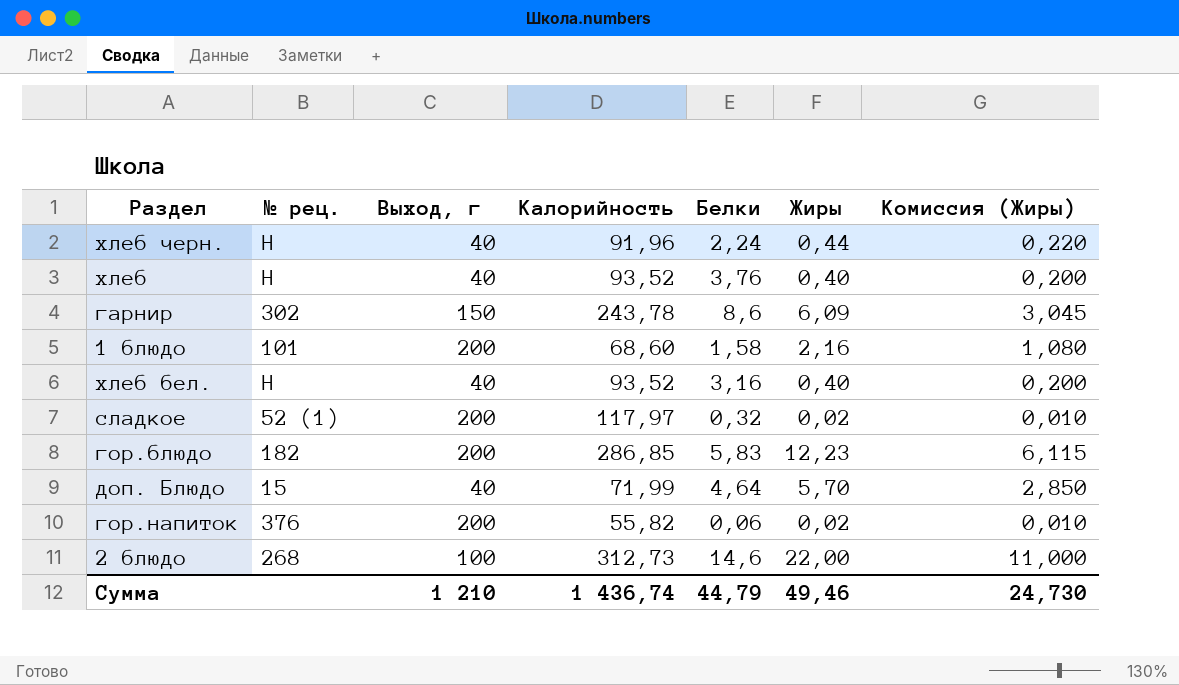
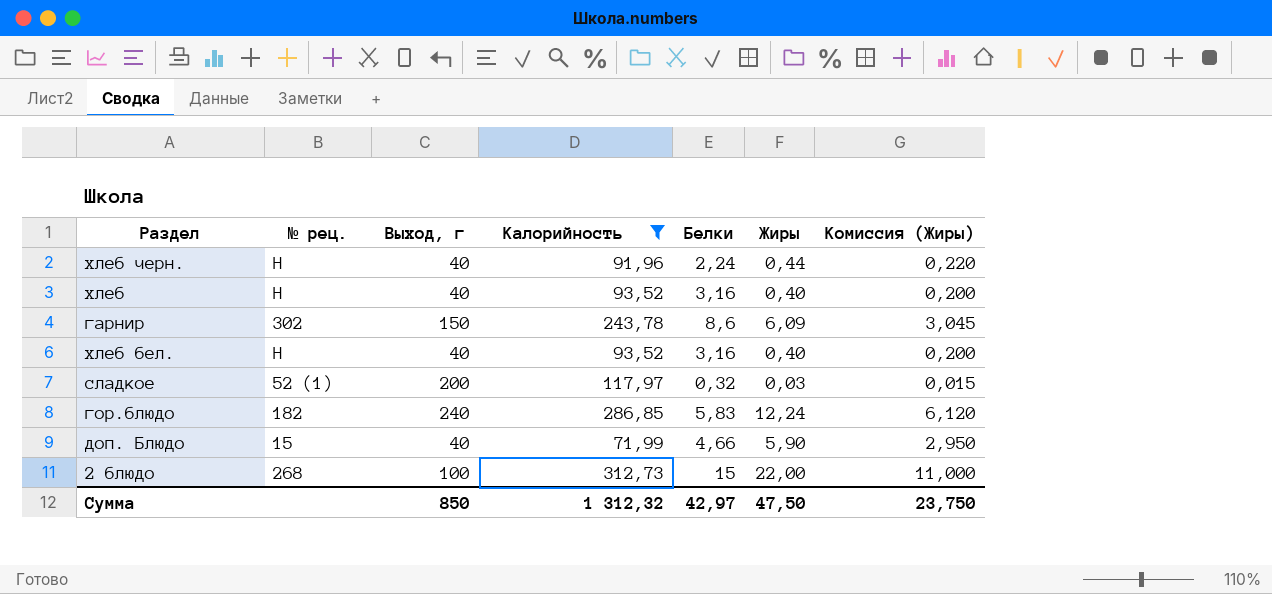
filter: none -> Калорийность >= 71,99
хлеб | Белки: 3,76 -> 3,16
сладкое | Жиры: 0,02 -> 0,03
сладкое | Комиссия (Жиры): 0,010 -> 0,015
гор.блюдо | Выход, г: 200 -> 240
гор.блюдо | Жиры: 12,23 -> 12,24
гор.блюдо | Комиссия (Жиры): 6,115 -> 6,120
доп. Блюдо | Белки: 4,64 -> 4,66
доп. Блюдо | Жиры: 5,70 -> 5,90
доп. Блюдо | Комиссия (Жиры): 2,850 -> 2,950
2 блюдо | Белки: 14,6 -> 15
Сумма | Выход, г: 1 210 -> 850
Сумма | Калорийность: 1 436,74 -> 1 312,32
Сумма | Белки: 44,79 -> 42,97
Сумма | Жиры: 49,46 -> 47,50
Сумма | Комиссия (Жиры): 24,730 -> 23,750

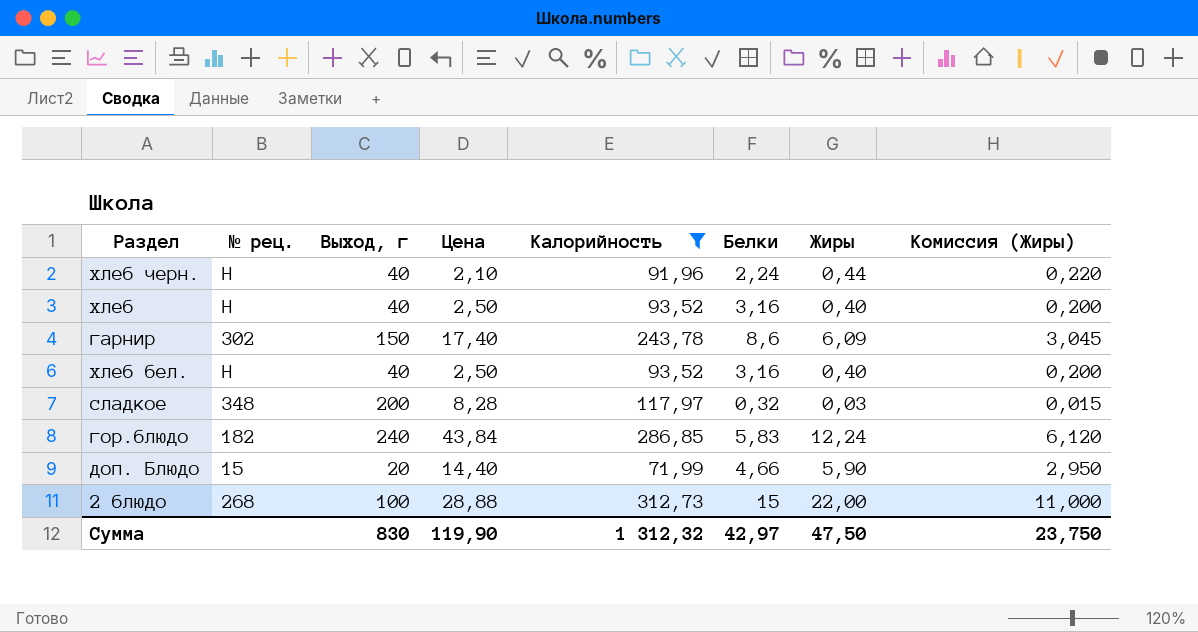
column Цена | position: none -> 4
сладкое | № рец.: 52 (1) -> 348
доп. Блюдо | Выход, г: 40 -> 20
Сумма | Выход, г: 850 -> 830

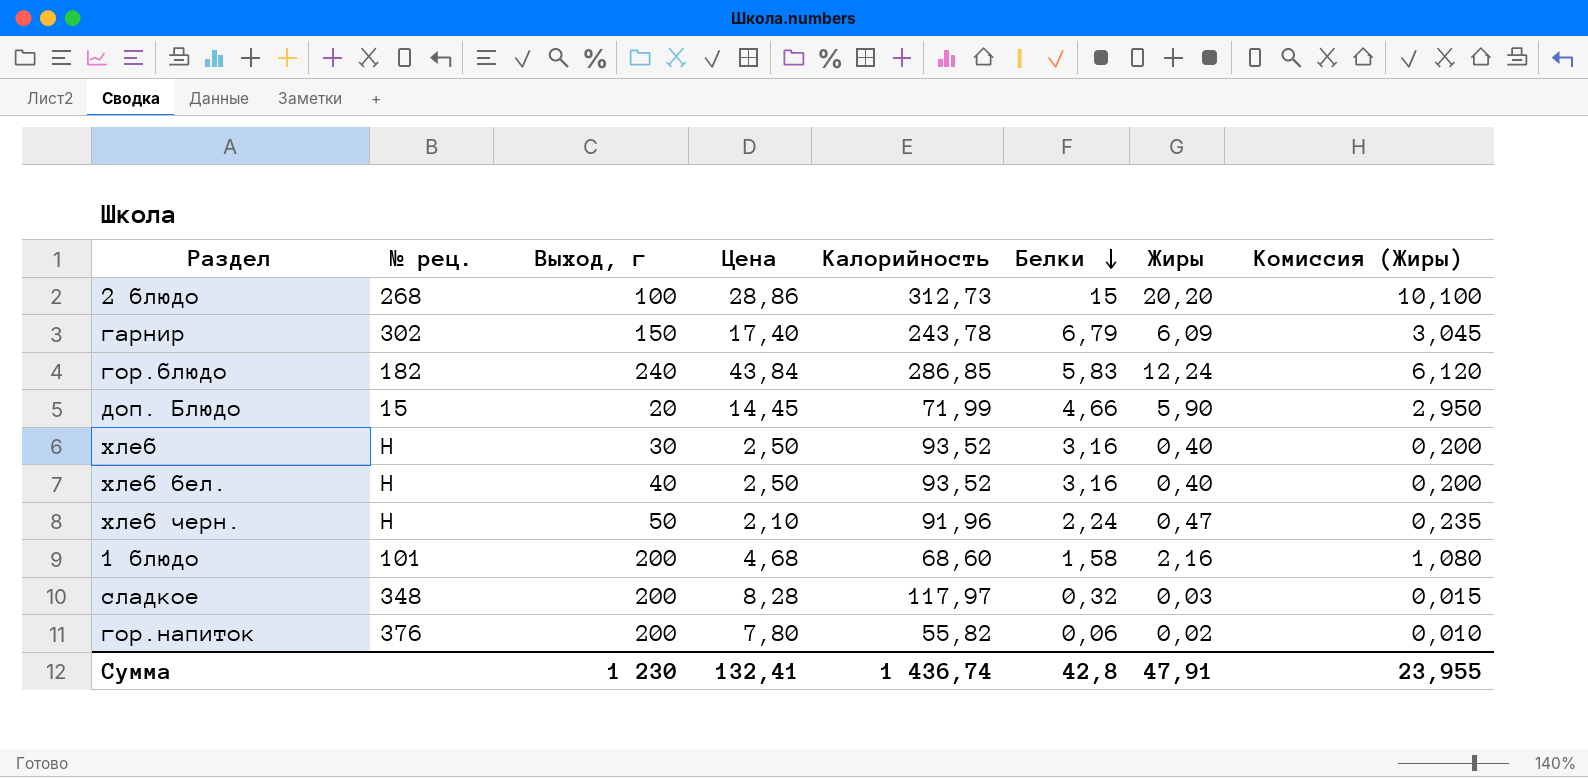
filter: Калорийность >= 71,99 -> none
row order: none -> Белки descending
2 блюдо | Цена: 28,88 -> 28,86
2 блюдо | Жиры: 22,00 -> 20,20
2 блюдо | Комиссия (Жиры): 11,000 -> 10,100
гарнир | Белки: 8,6 -> 6,79
доп. Блюдо | Цена: 14,40 -> 14,45
хлеб | Выход, г: 40 -> 30
хлеб черн. | Выход, г: 40 -> 50
хлеб черн. | Жиры: 0,44 -> 0,47
хлеб черн. | Комиссия (Жиры): 0,220 -> 0,235
Сумма | Выход, г: 830 -> 1 230
Сумма | Цена: 119,90 -> 132,41
Сумма | Калорийность: 1 312,32 -> 1 436,74
Сумма | Белки: 42,97 -> 42,8
Сумма | Жиры: 47,50 -> 47,91
Сумма | Комиссия (Жиры): 23,750 -> 23,955

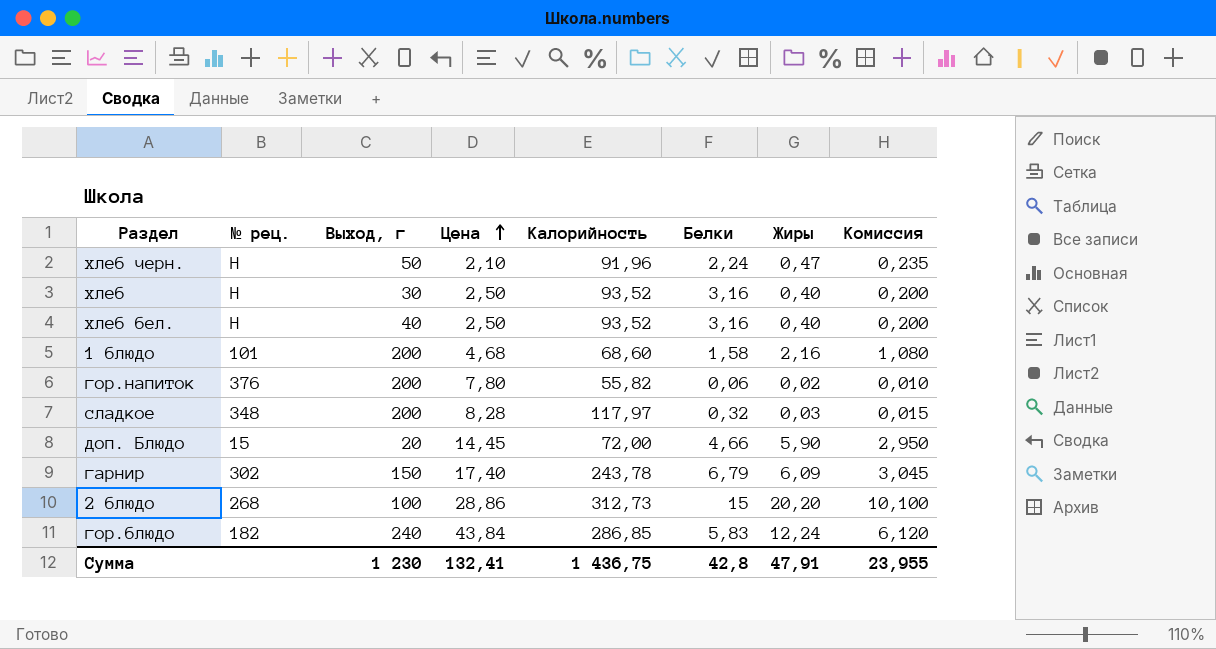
row order: Белки descending -> Цена ascending
column name: Комиссия (Жиры) -> Комиссия
доп. Блюдо | Калорийность: 71,99 -> 72,00
Сумма | Калорийность: 1 436,74 -> 1 436,75

